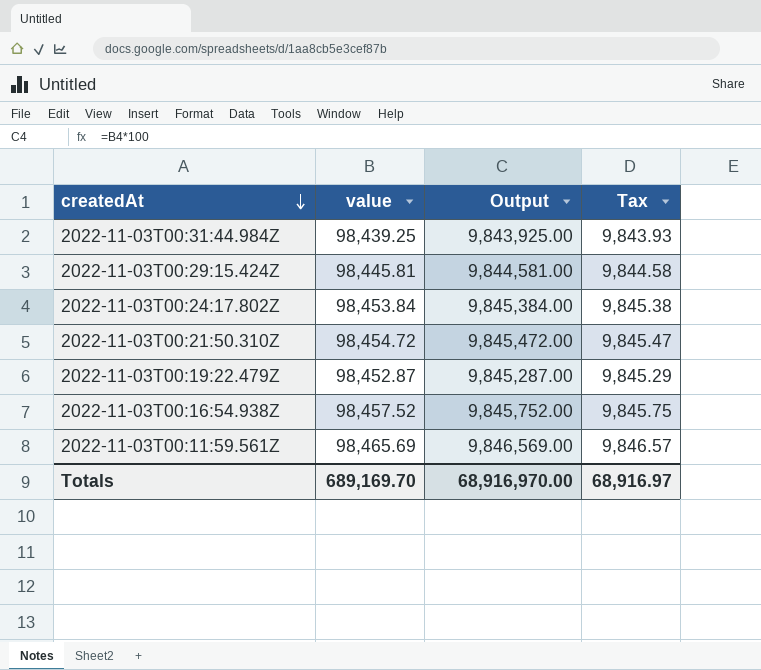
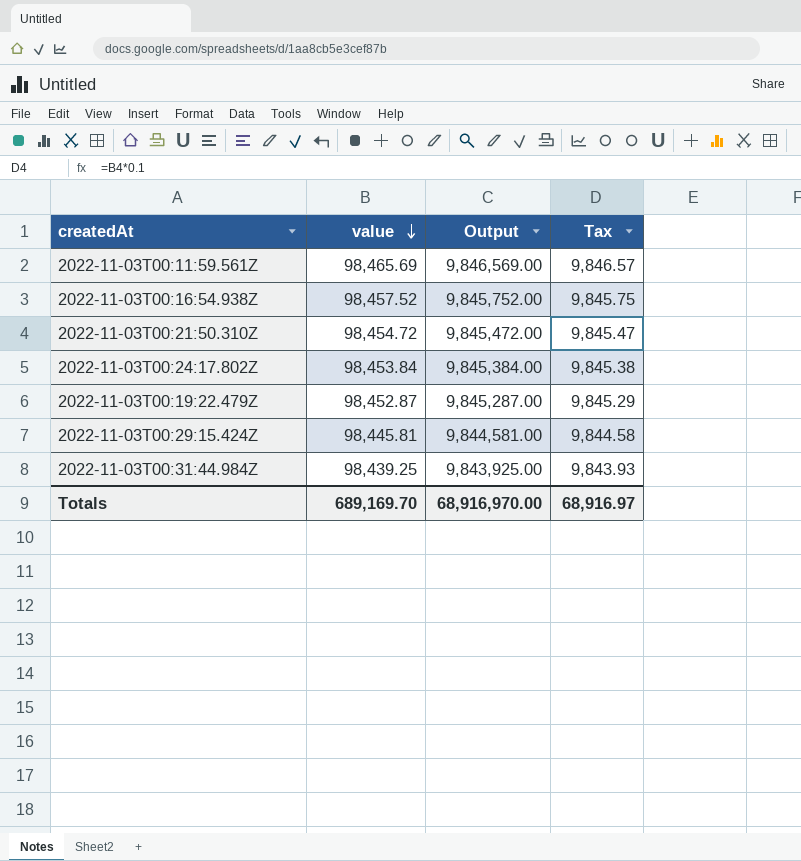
row order: createdAt descending -> value descending

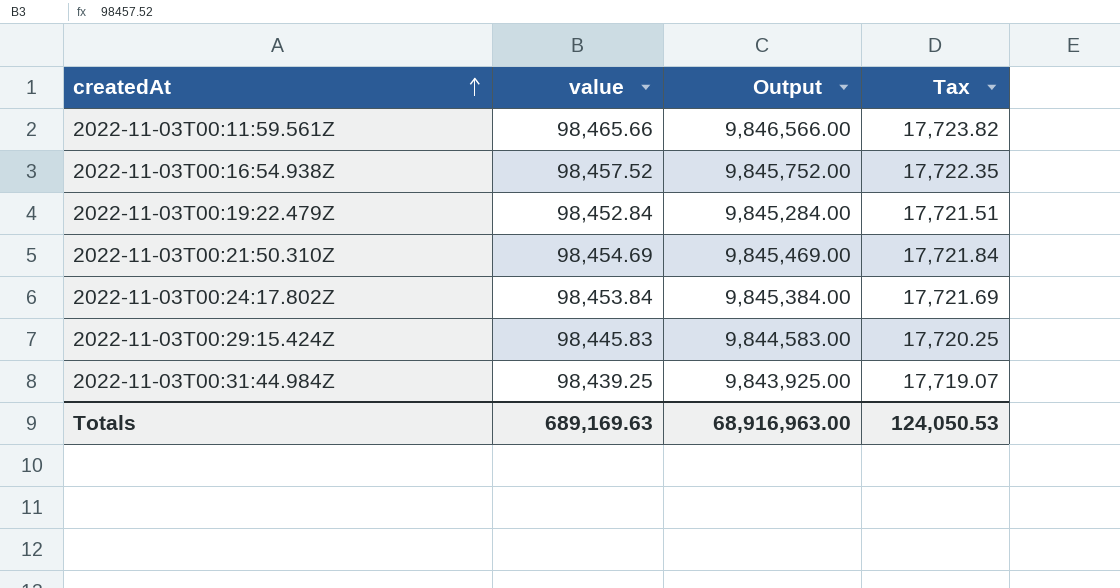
row order: value descending -> createdAt ascending
column Tax | formula: [value] * 0.1 -> [value] * 0.18
2022-11-03T00:11:59.561Z | value: 98,465.69 -> 98,465.66
2022-11-03T00:11:59.561Z | Output: 9,846,569.00 -> 9,846,566.00
2022-11-03T00:19:22.479Z | value: 98,452.87 -> 98,452.84
2022-11-03T00:19:22.479Z | Output: 9,845,287.00 -> 9,845,284.00
2022-11-03T00:21:50.310Z | value: 98,454.72 -> 98,454.69
2022-11-03T00:21:50.310Z | Output: 9,845,472.00 -> 9,845,469.00
2022-11-03T00:29:15.424Z | value: 98,445.81 -> 98,445.83
2022-11-03T00:29:15.424Z | Output: 9,844,581.00 -> 9,844,583.00
Totals | value: 689,169.70 -> 689,169.63
Totals | Output: 68,916,970.00 -> 68,916,963.00
Totals | Tax: 68,916.97 -> 124,050.53

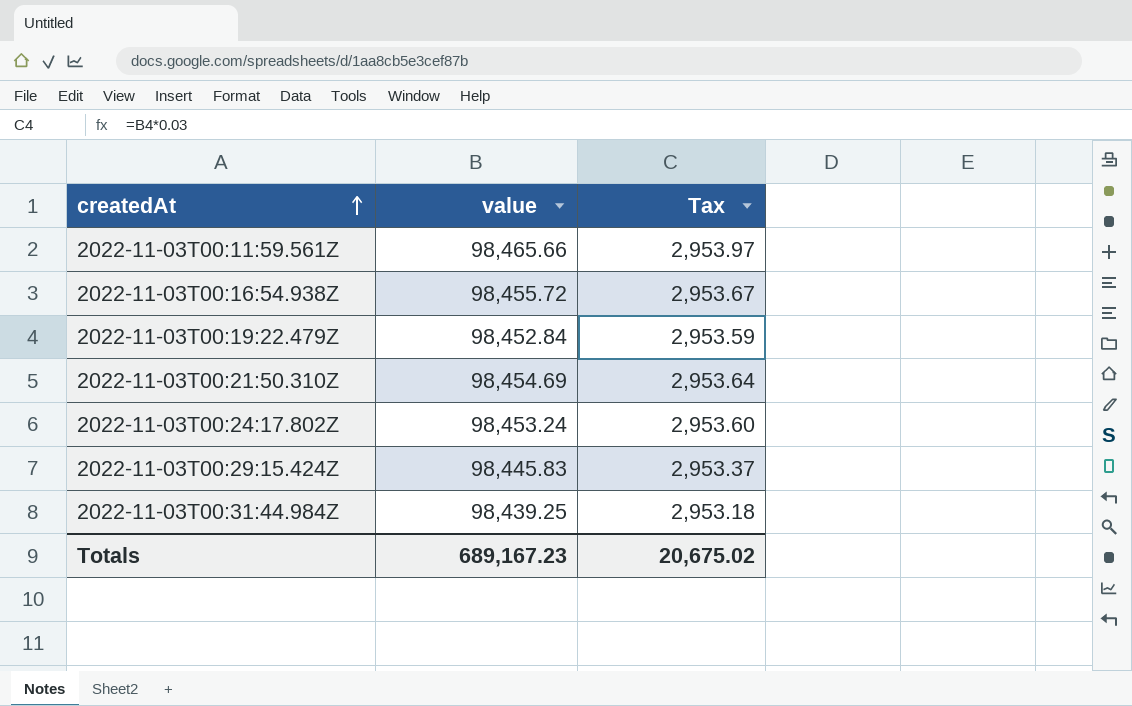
column Output | formula: [value] * 100 -> none
column Tax | formula: [value] * 0.18 -> [value] * 0.03
2022-11-03T00:16:54.938Z | value: 98,457.52 -> 98,455.72
2022-11-03T00:24:17.802Z | value: 98,453.84 -> 98,453.24
Totals | value: 689,169.63 -> 689,167.23
Totals | Tax: 124,050.53 -> 20,675.02

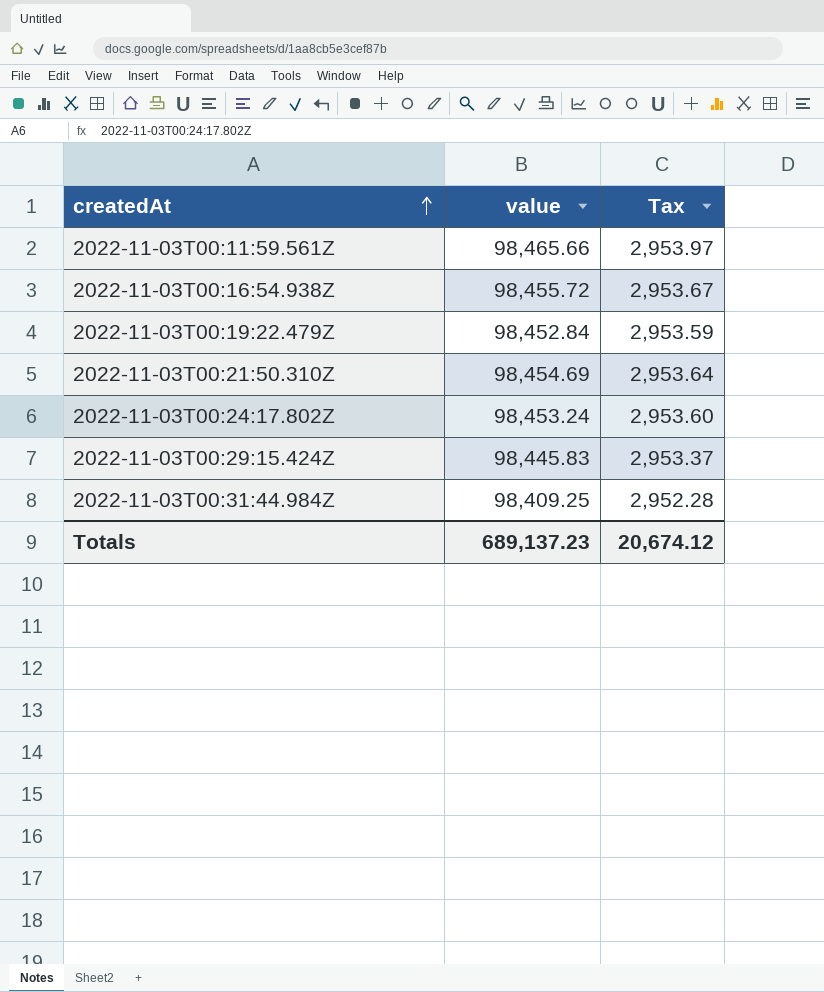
2022-11-03T00:31:44.984Z | value: 98,439.25 -> 98,409.25
2022-11-03T00:31:44.984Z | Tax: 2,953.18 -> 2,952.28
Totals | value: 689,167.23 -> 689,137.23
Totals | Tax: 20,675.02 -> 20,674.12

